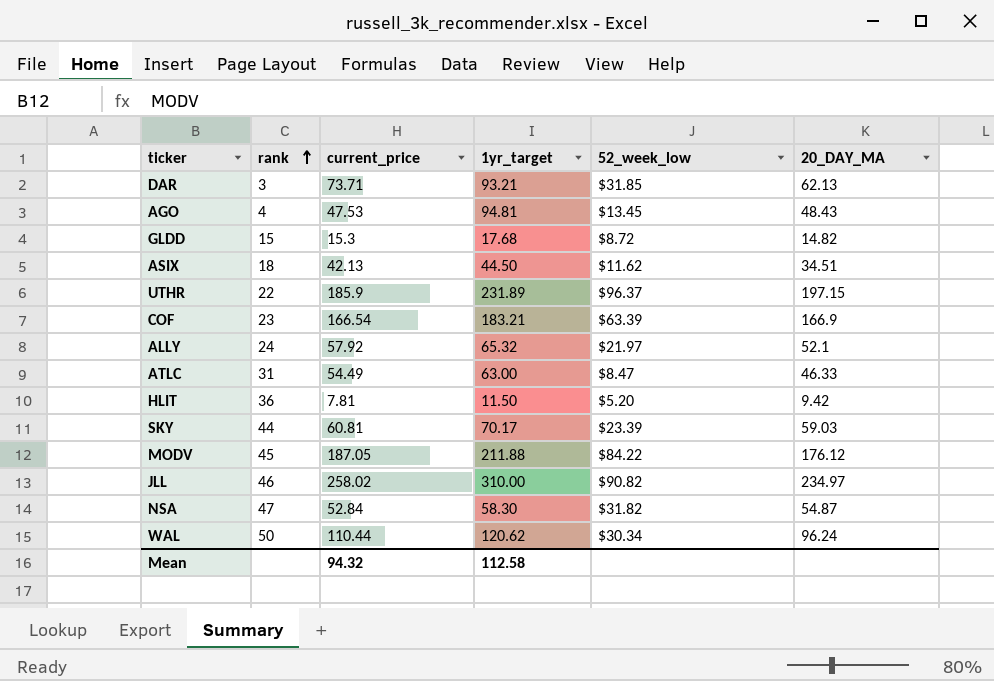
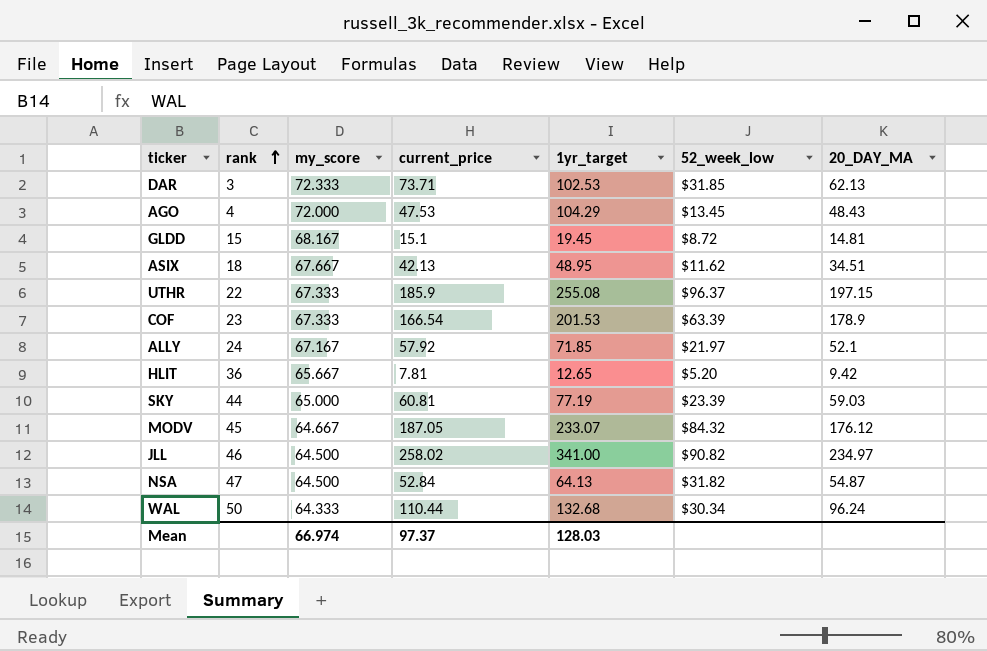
column my_score | position: none -> 3
row ATLC: 31 | 54.49 | 63.00 | $8.47 | 46.33 -> none
DAR | 1yr_target: 93.21 -> 102.53
AGO | 1yr_target: 94.81 -> 104.29
GLDD | current_price: 15.3 -> 15.1
GLDD | 1yr_target: 17.68 -> 19.45
GLDD | 20_DAY_MA: 14.82 -> 14.81
ASIX | 1yr_target: 44.50 -> 48.95
UTHR | 1yr_target: 231.89 -> 255.08
COF | 1yr_target: 183.21 -> 201.53
COF | 20_DAY_MA: 166.9 -> 178.9
ALLY | 1yr_target: 65.32 -> 71.85
HLIT | 1yr_target: 11.50 -> 12.65
SKY | 1yr_target: 70.17 -> 77.19
MODV | 1yr_target: 211.88 -> 233.07
MODV | 52_week_low: $84.22 -> $84.32
JLL | 1yr_target: 310.00 -> 341.00
NSA | 1yr_target: 58.30 -> 64.13
WAL | 1yr_target: 120.62 -> 132.68
Mean | current_price: 94.32 -> 97.37
Mean | 1yr_target: 112.58 -> 128.03

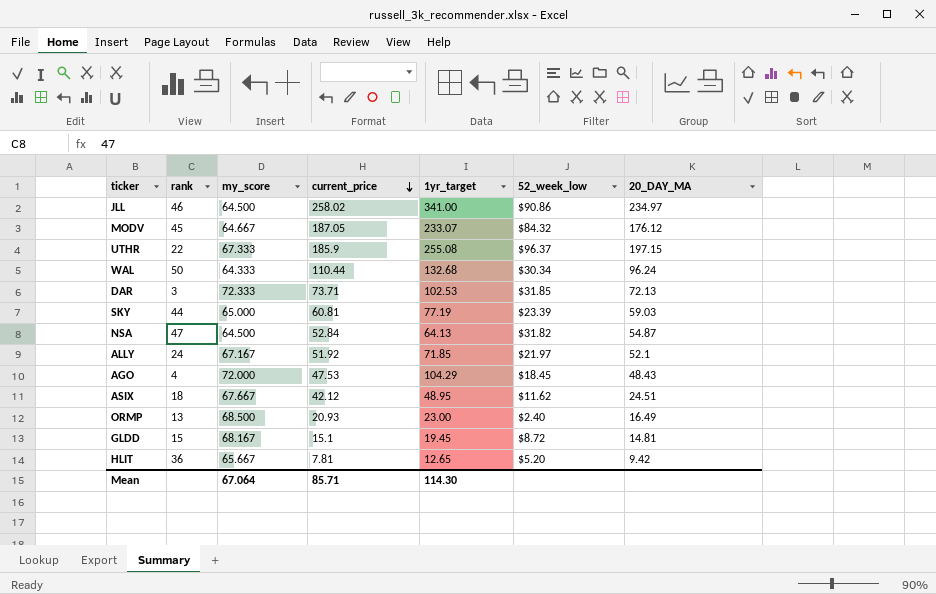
row order: rank ascending -> current_price descending
row COF: 23 | 67.333 | 166.54 | 201.53 | $63.39 | 178.9 -> none
JLL | 52_week_low: $90.82 -> $90.86
DAR | 20_DAY_MA: 62.13 -> 72.13
ALLY | current_price: 57.92 -> 51.92
AGO | 52_week_low: $13.45 -> $18.45
ASIX | current_price: 42.13 -> 42.12
ASIX | 20_DAY_MA: 34.51 -> 24.51
row ORMP: none -> 13 | 68.500 | 20.93 | 23.00 | $2.40 | 16.49
Mean | my_score: 66.974 -> 67.064
Mean | current_price: 97.37 -> 85.71
Mean | 1yr_target: 128.03 -> 114.30

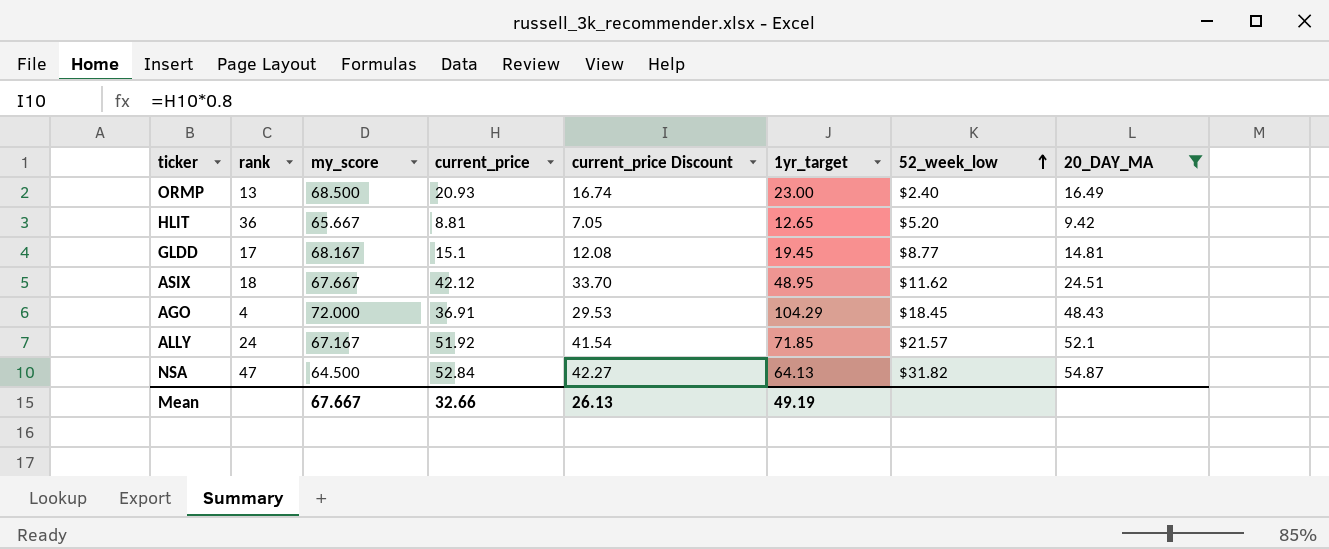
filter: none -> 20_DAY_MA <= 54.87
row order: current_price descending -> 52_week_low ascending
column current_price Discount | formula: none -> [current_price] * 0.8
HLIT | current_price: 7.81 -> 8.81
GLDD | rank: 15 -> 17
GLDD | 52_week_low: $8.72 -> $8.77
AGO | current_price: 47.53 -> 36.91
ALLY | 52_week_low: $21.97 -> $21.57
Mean | my_score: 67.064 -> 67.667
Mean | current_price: 85.71 -> 32.66
Mean | 1yr_target: 114.30 -> 49.19

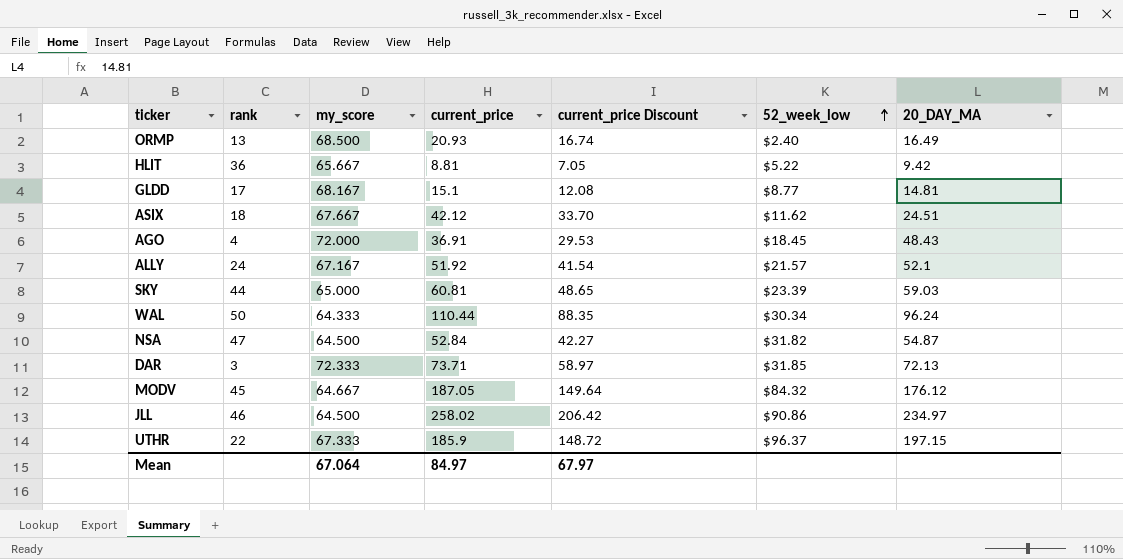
filter: 20_DAY_MA <= 54.87 -> none
column 1yr_target | position: 6 -> none
HLIT | 52_week_low: $5.20 -> $5.22
Mean | my_score: 67.667 -> 67.064
Mean | current_price: 32.66 -> 84.97
Mean | current_price Discount: 26.13 -> 67.97

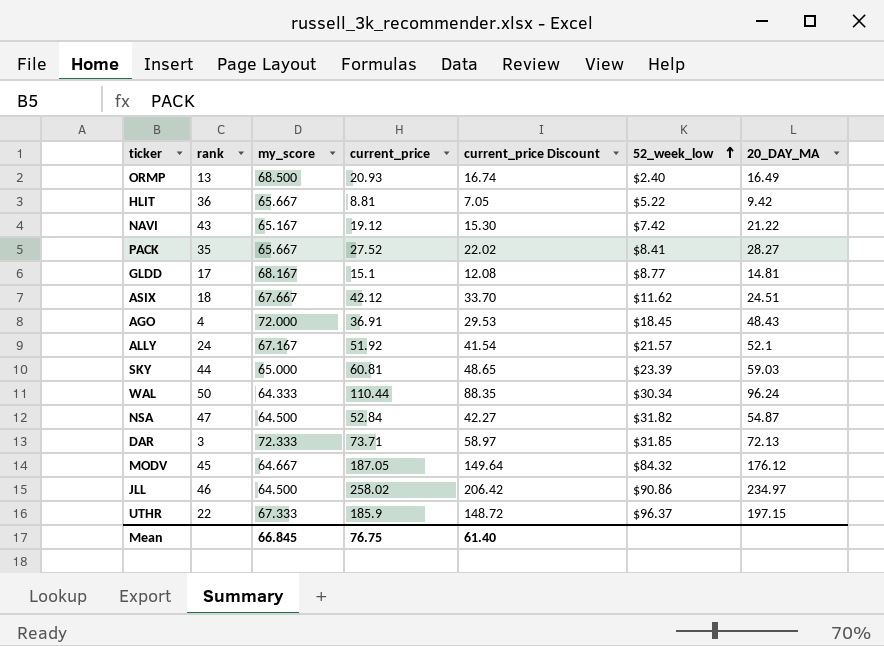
row NAVI: none -> 43 | 65.167 | 19.12 | 15.30 | $7.42 | 21.22
row PACK: none -> 35 | 65.667 | 27.52 | 22.02 | $8.41 | 28.27
Mean | my_score: 67.064 -> 66.845
Mean | current_price: 84.97 -> 76.75
Mean | current_price Discount: 67.97 -> 61.40

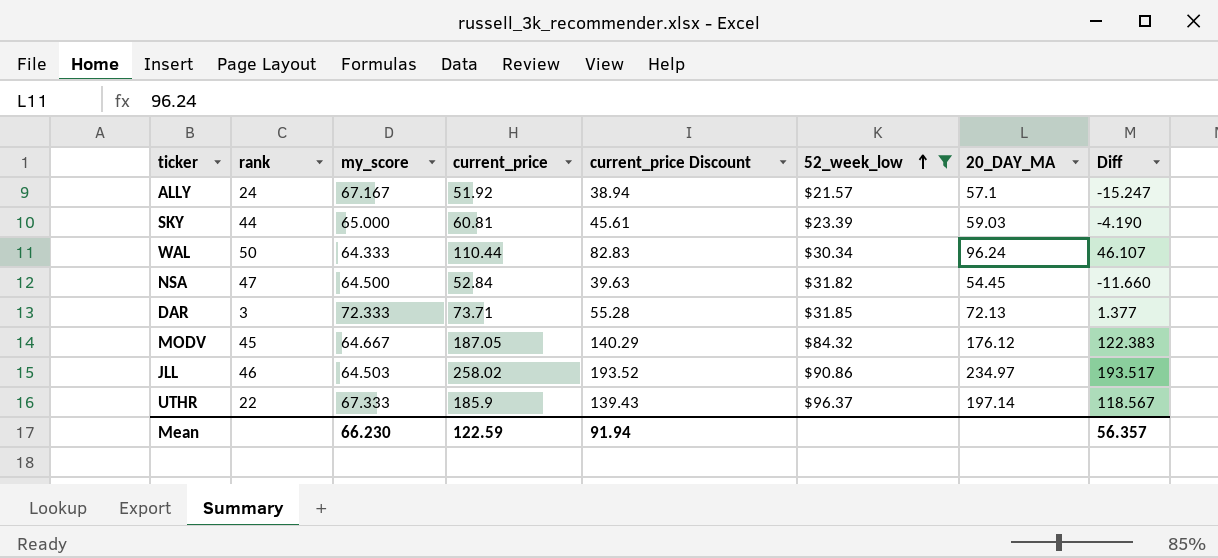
filter: none -> 52_week_low >= $21.57
column current_price Discount | formula: [current_price] * 0.8 -> [current_price] * 0.75
column Diff | formula: none -> [current_price] - [my_score]
ALLY | 20_DAY_MA: 52.1 -> 57.1
NSA | 20_DAY_MA: 54.87 -> 54.45
JLL | my_score: 64.500 -> 64.503
UTHR | 20_DAY_MA: 197.15 -> 197.14
Mean | my_score: 66.845 -> 66.230
Mean | current_price: 76.75 -> 122.59
Mean | current_price Discount: 61.40 -> 91.94

